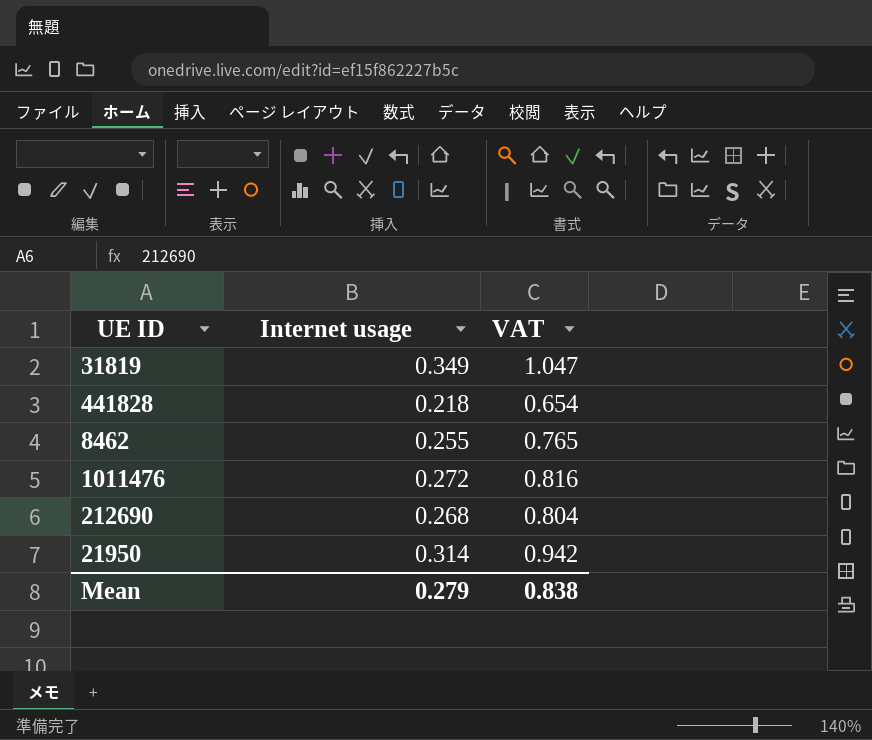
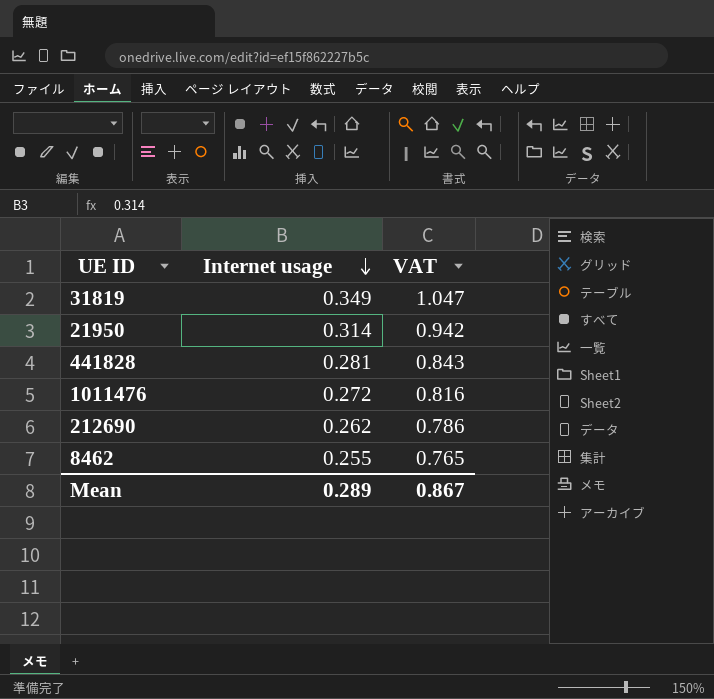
row order: none -> Internet usage descending
441828 | Internet usage: 0.218 -> 0.281
441828 | VAT: 0.654 -> 0.843
212690 | Internet usage: 0.268 -> 0.262
212690 | VAT: 0.804 -> 0.786
Mean | Internet usage: 0.279 -> 0.289
Mean | VAT: 0.838 -> 0.867

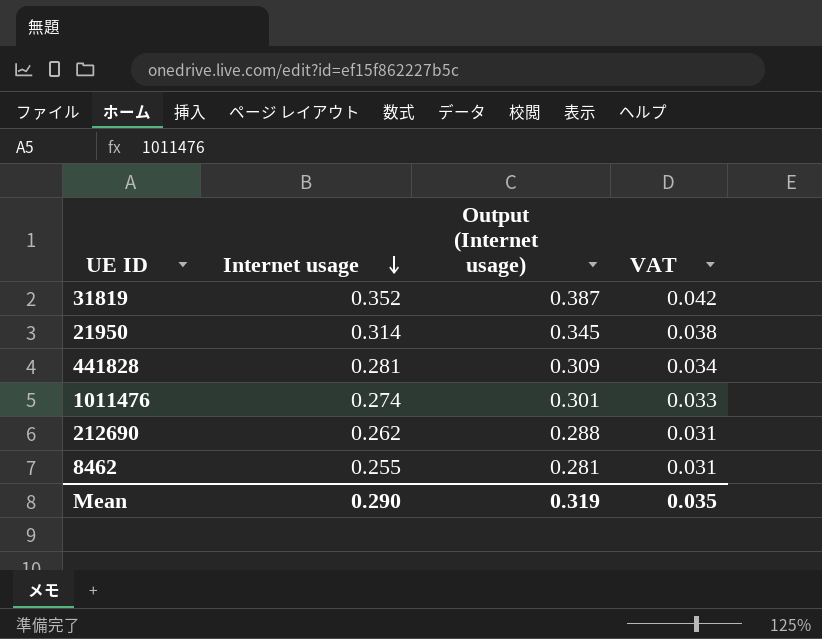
column Output (Internet usage) | formula: none -> [Internet usage] * 1.1
column VAT | formula: [Internet usage] * 3 -> [Internet usage] * 0.12
31819 | Internet usage: 0.349 -> 0.352
1011476 | Internet usage: 0.272 -> 0.274
Mean | Internet usage: 0.289 -> 0.290
Mean | VAT: 0.867 -> 0.035

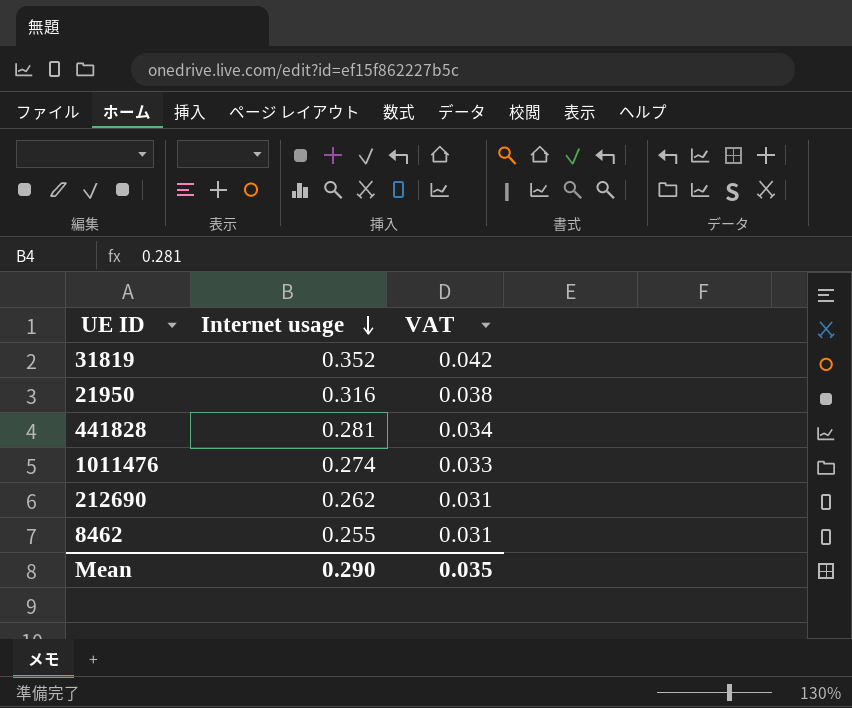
column Output (Internet usage) | formula: [Internet usage] * 1.1 -> none
21950 | Internet usage: 0.314 -> 0.316

